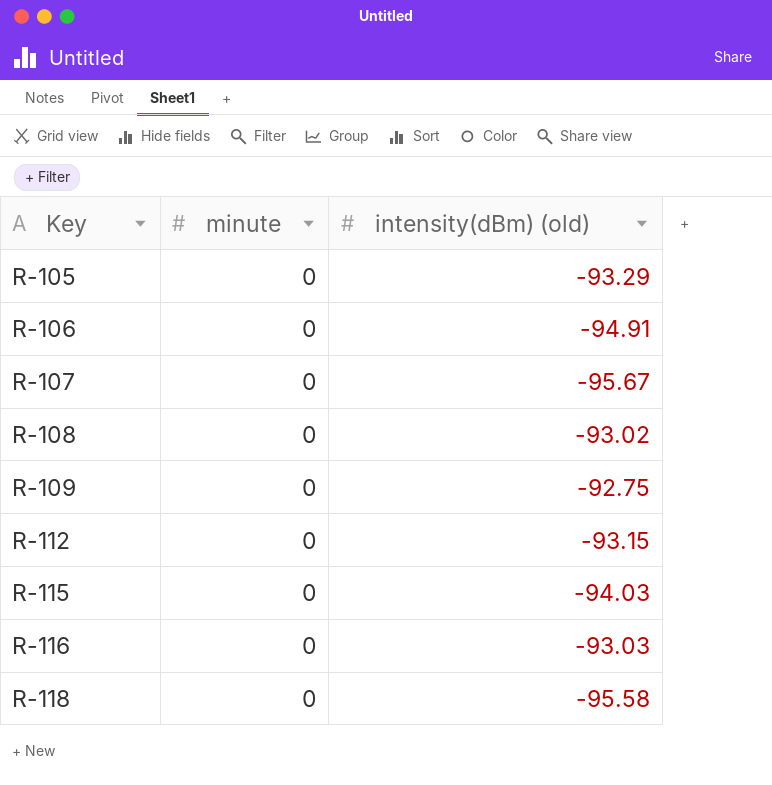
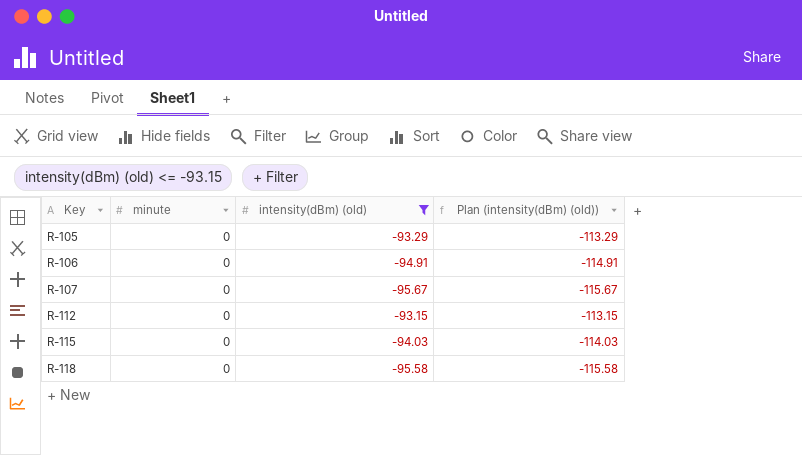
filter: none -> intensity(dBm) (old) <= -93.15
column Plan (intensity(dBm) (old)) | formula: none -> [intensity(dBm) (old)] - 20

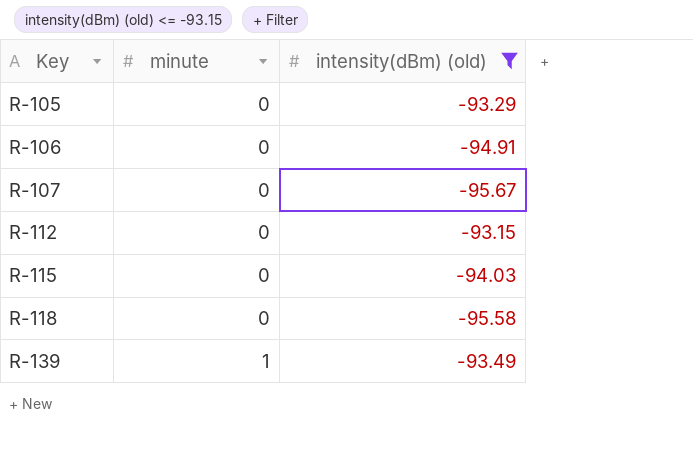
column Plan (intensity(dBm) (old)) | formula: [intensity(dBm) (old)] - 20 -> none
row R-139: none -> 1 | -93.49

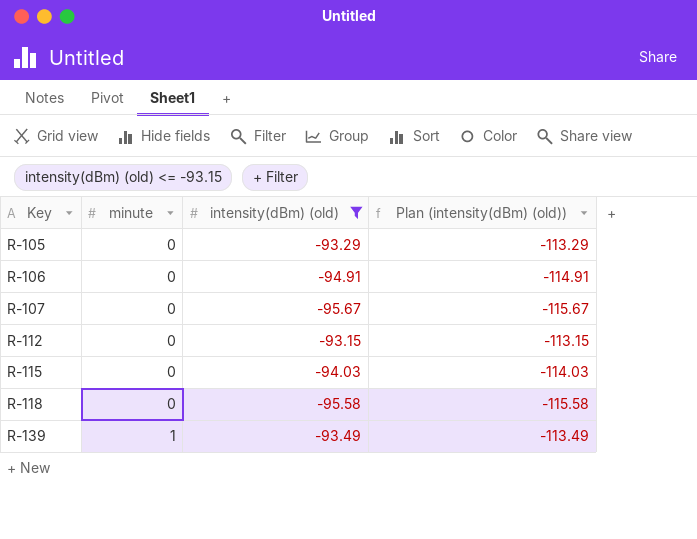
column Plan (intensity(dBm) (old)) | formula: none -> [intensity(dBm) (old)] - 20

